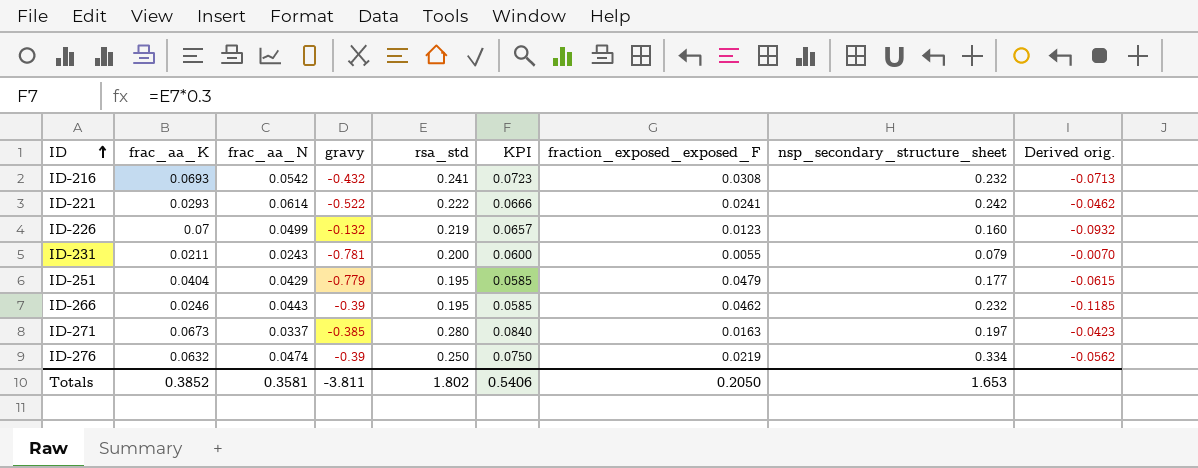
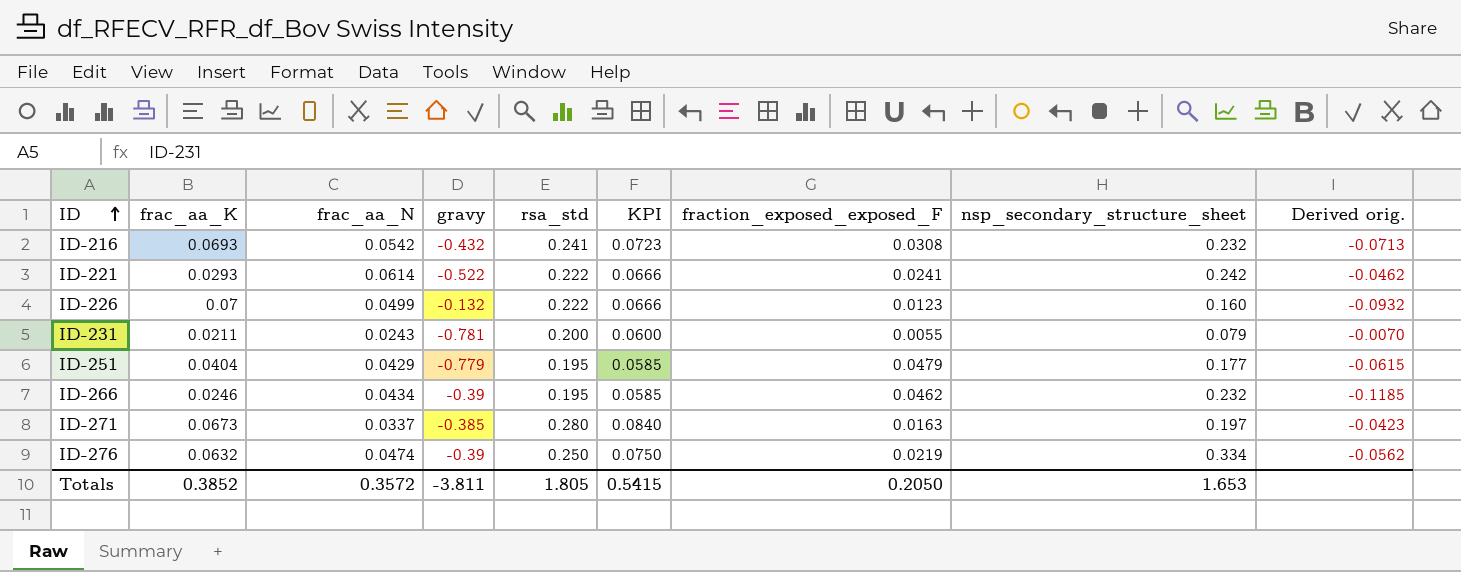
ID-226 | rsa_std: 0.219 -> 0.222
ID-226 | KPI: 0.0657 -> 0.0666
ID-266 | frac_aa_N: 0.0443 -> 0.0434
Totals | frac_aa_N: 0.3581 -> 0.3572
Totals | rsa_std: 1.802 -> 1.805
Totals | KPI: 0.5406 -> 0.5415

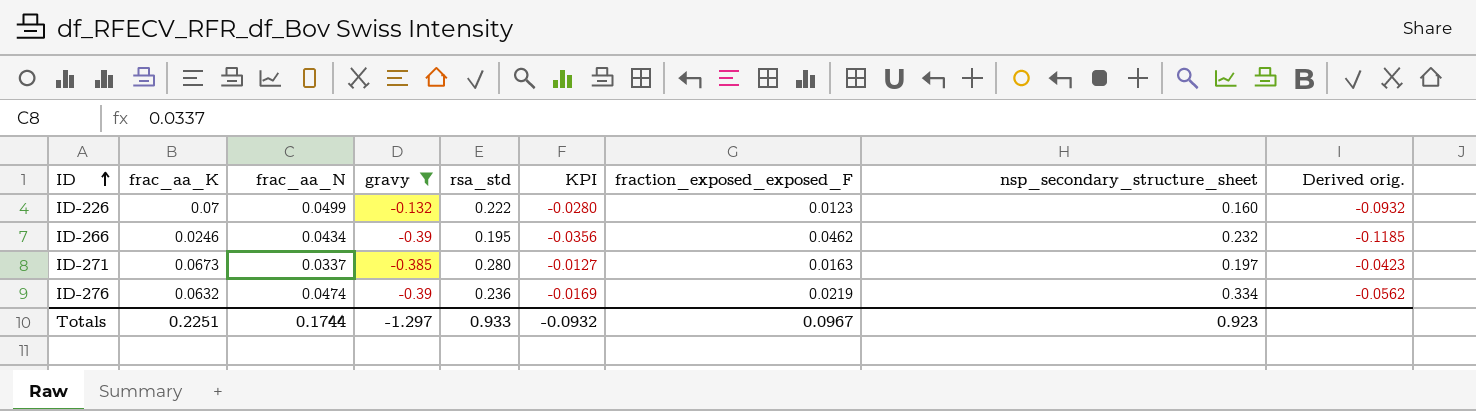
filter: none -> gravy >= -0.39
column KPI | formula: [rsa_std] * 0.3 -> [Derived orig.] * 0.3
ID-276 | rsa_std: 0.250 -> 0.236
Totals | frac_aa_K: 0.3852 -> 0.2251
Totals | frac_aa_N: 0.3572 -> 0.1744
Totals | gravy: -3.811 -> -1.297
Totals | rsa_std: 1.805 -> 0.933
Totals | KPI: 0.5415 -> -0.0932
Totals | fraction_exposed_exposed_F: 0.2050 -> 0.0967
Totals | nsp_secondary_structure_sheet: 1.653 -> 0.923

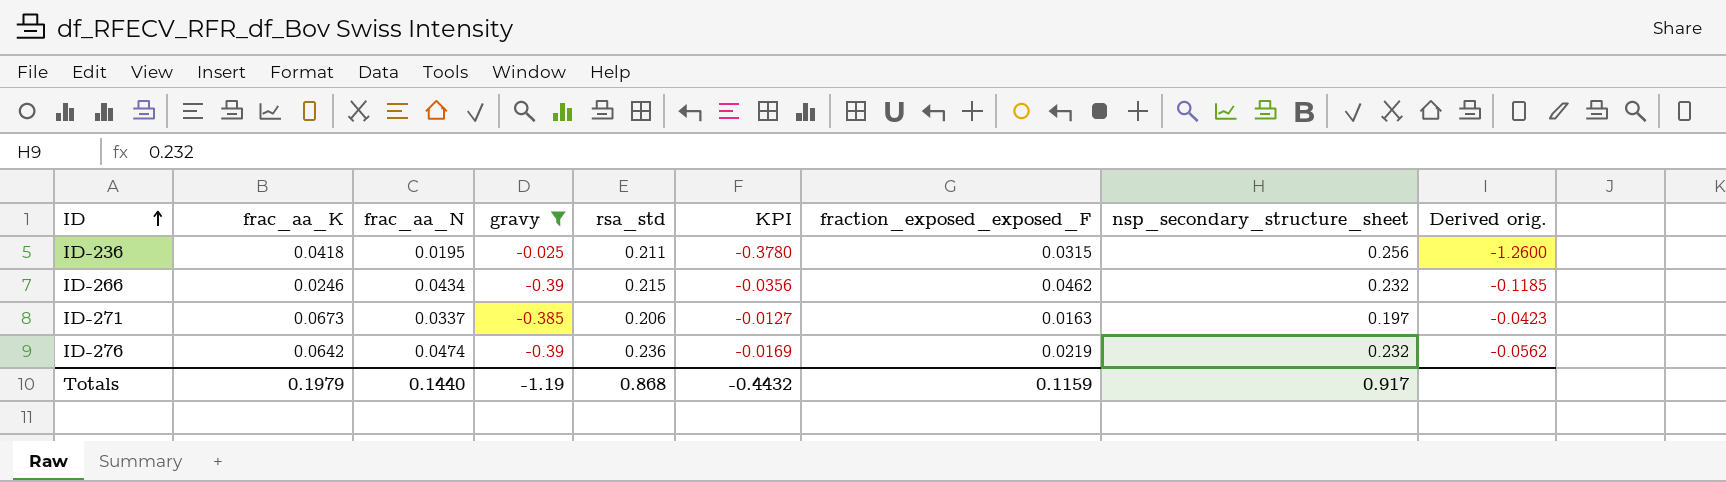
row ID-226: 0.07 | 0.0499 | -0.132 | 0.222 | -0.0280 | 0.0123 | 0.160 | -0.0932 -> none
row ID-236: none -> 0.0418 | 0.0195 | -0.025 | 0.211 | -0.3780 | 0.0315 | 0.256 | -1.2600
ID-266 | rsa_std: 0.195 -> 0.215
ID-271 | rsa_std: 0.280 -> 0.206
ID-276 | frac_aa_K: 0.0632 -> 0.0642
ID-276 | nsp_secondary_structure_sheet: 0.334 -> 0.232
Totals | frac_aa_K: 0.2251 -> 0.1979
Totals | frac_aa_N: 0.1744 -> 0.1440
Totals | gravy: -1.297 -> -1.19
Totals | rsa_std: 0.933 -> 0.868
Totals | KPI: -0.0932 -> -0.4432
Totals | fraction_exposed_exposed_F: 0.0967 -> 0.1159
Totals | nsp_secondary_structure_sheet: 0.923 -> 0.917

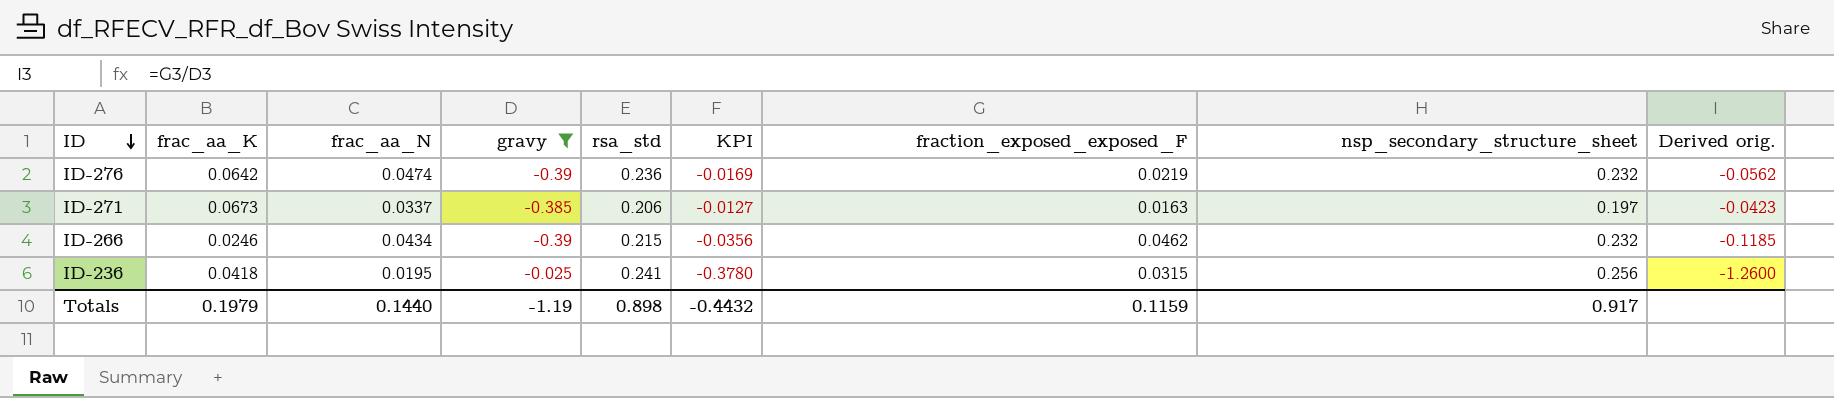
row order: ID ascending -> ID descending
ID-236 | rsa_std: 0.211 -> 0.241
Totals | rsa_std: 0.868 -> 0.898

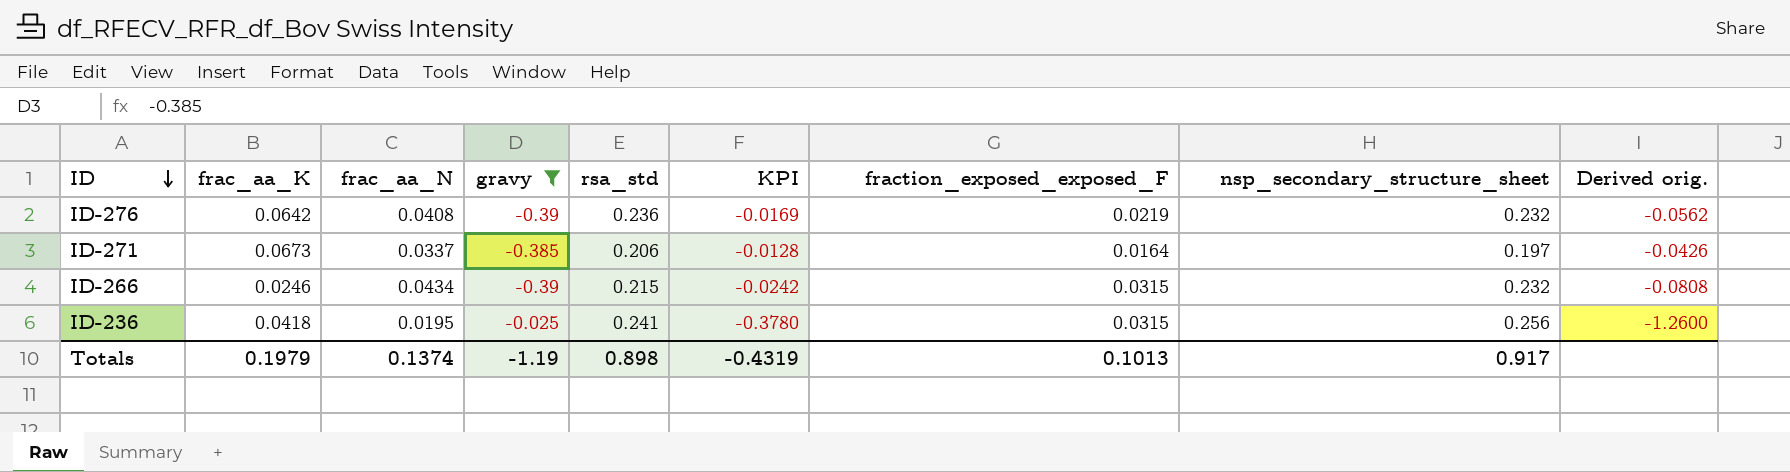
ID-276 | frac_aa_N: 0.0474 -> 0.0408
ID-271 | KPI: -0.0127 -> -0.0128
ID-271 | fraction_exposed_exposed_F: 0.0163 -> 0.0164
ID-271 | Derived orig.: -0.0423 -> -0.0426
ID-266 | KPI: -0.0356 -> -0.0242
ID-266 | fraction_exposed_exposed_F: 0.0462 -> 0.0315
ID-266 | Derived orig.: -0.1185 -> -0.0808
Totals | frac_aa_N: 0.1440 -> 0.1374
Totals | KPI: -0.4432 -> -0.4319
Totals | fraction_exposed_exposed_F: 0.1159 -> 0.1013

